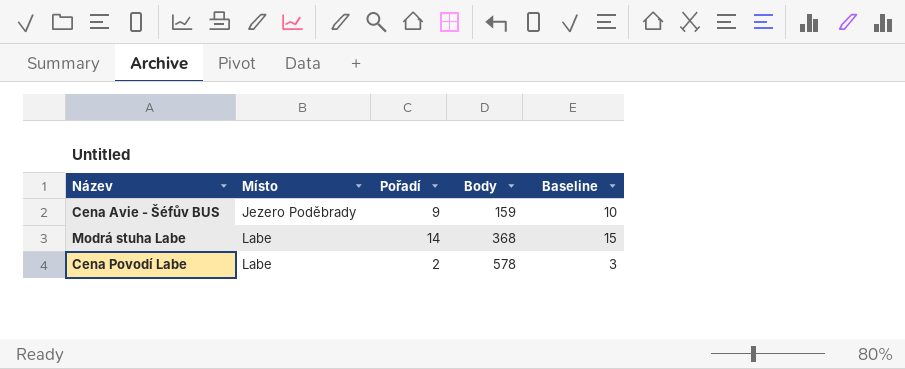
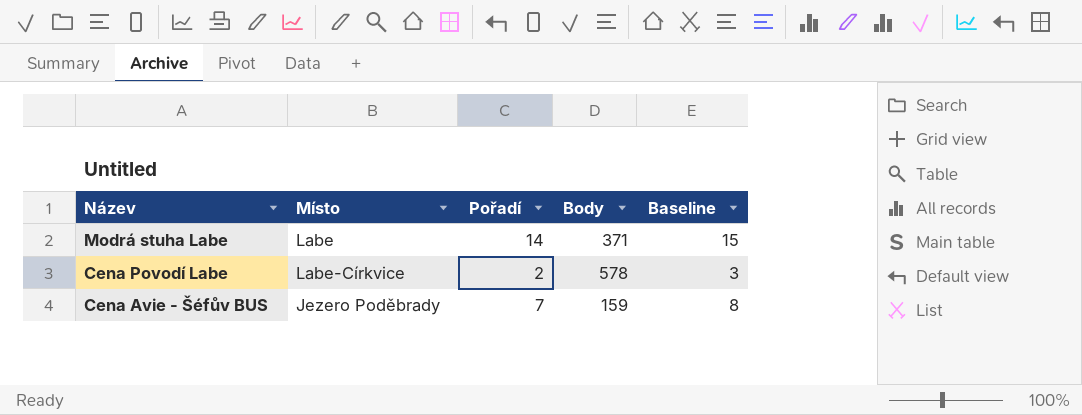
row order: Místo ascending -> Název descending
Modrá stuha Labe | Body: 368 -> 371
Cena Povodí Labe | Místo: Labe -> Labe-Církvice
Cena Avie - Šéfův BUS | Pořadí: 9 -> 7
Cena Avie - Šéfův BUS | Baseline: 10 -> 8

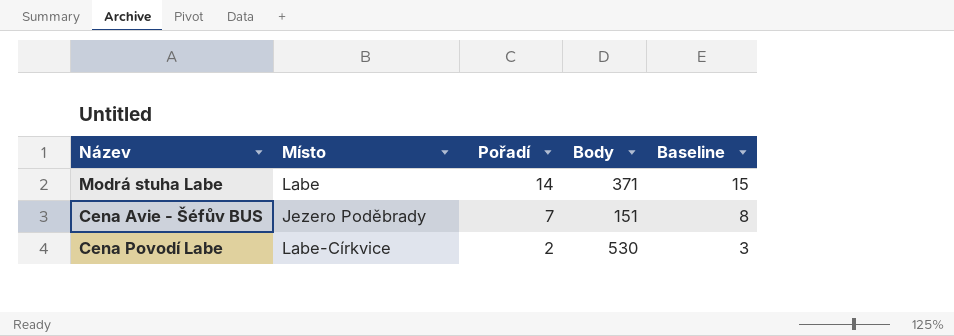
row order: Název descending -> Pořadí descending
Cena Avie - Šéfův BUS | Body: 159 -> 151
Cena Povodí Labe | Body: 578 -> 530

